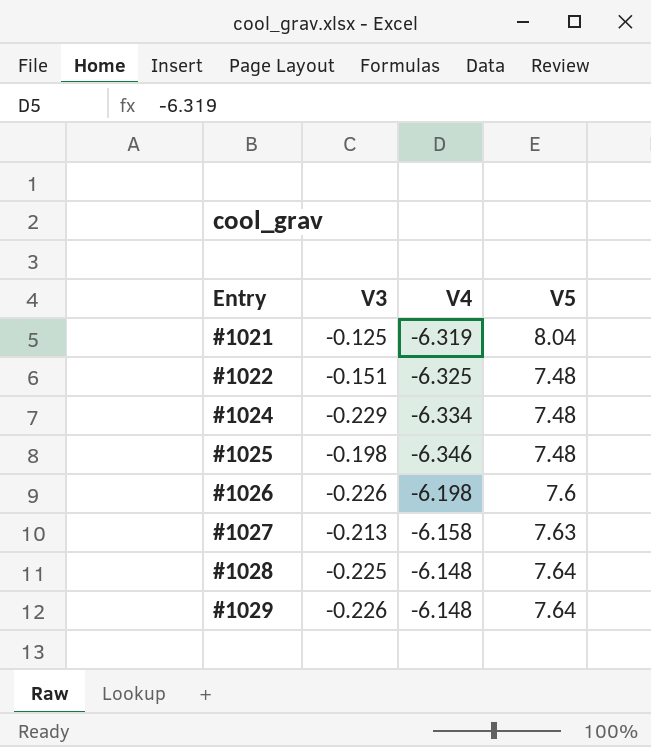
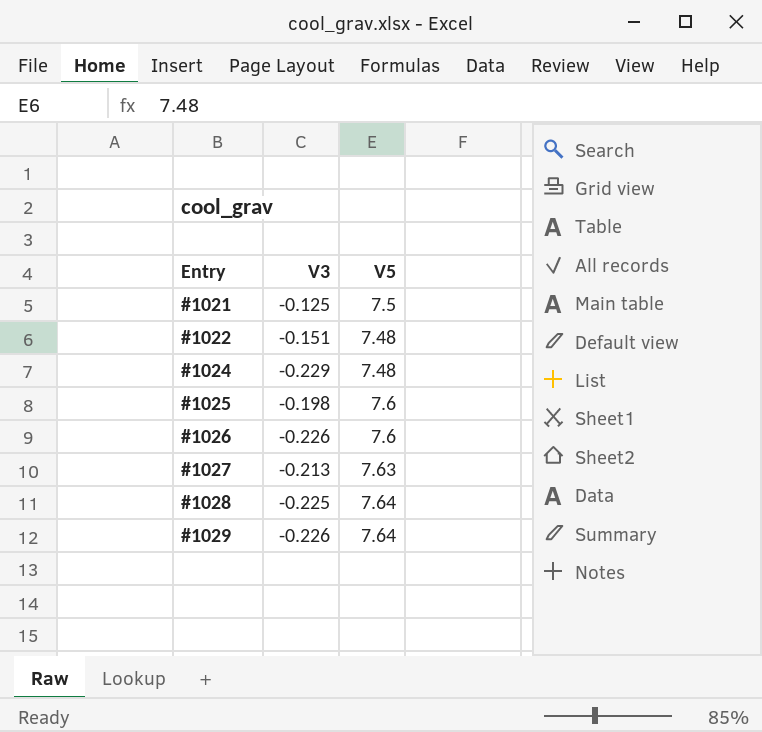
column V4 | position: 3 -> none
#1021 | V5: 8.04 -> 7.5
#1025 | V5: 7.48 -> 7.6

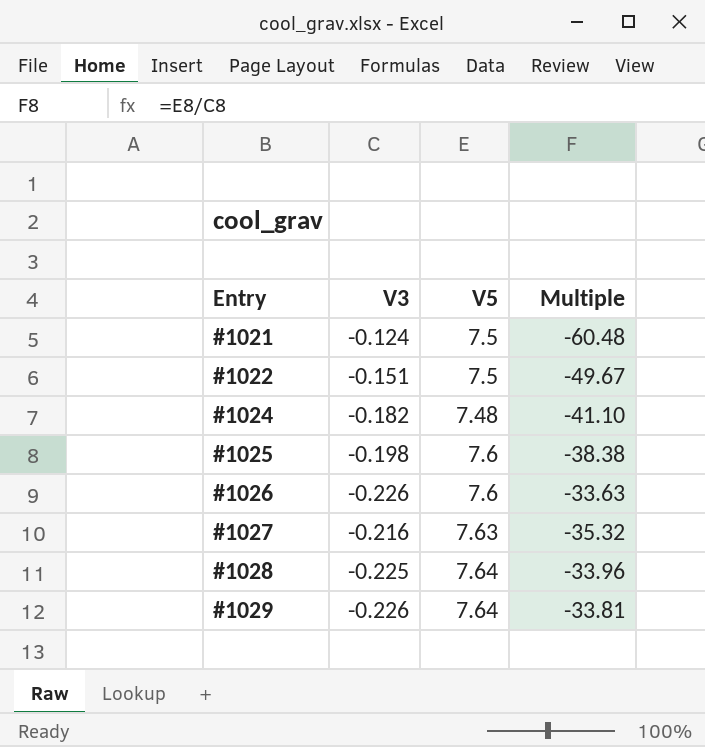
column Multiple | formula: none -> [V5] / [V3]
#1021 | V3: -0.125 -> -0.124
#1022 | V5: 7.48 -> 7.5
#1024 | V3: -0.229 -> -0.182
#1027 | V3: -0.213 -> -0.216

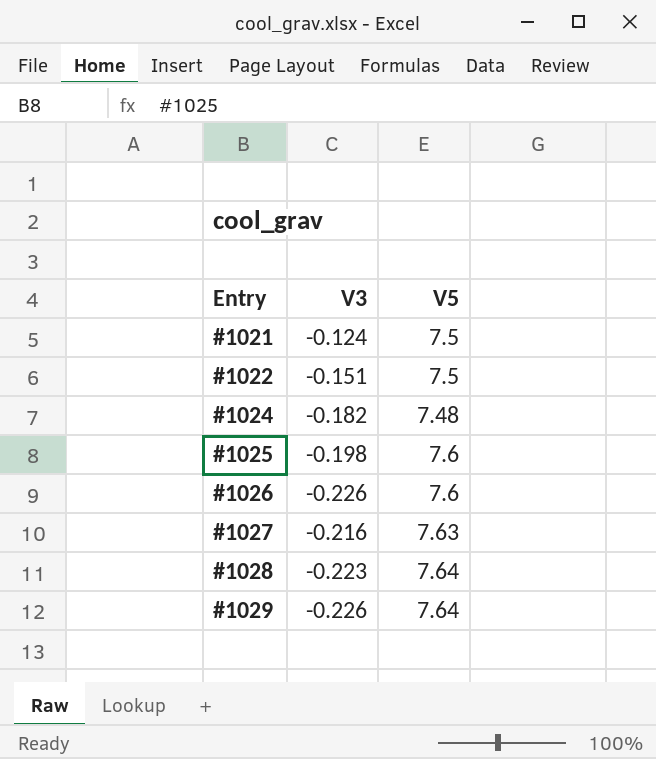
column Multiple | formula: [V5] / [V3] -> none
#1028 | V3: -0.225 -> -0.223

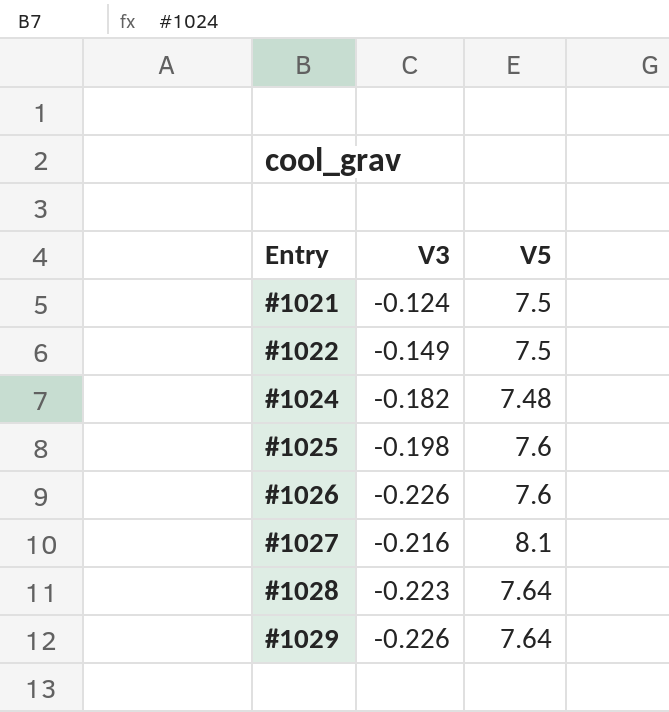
#1022 | V3: -0.151 -> -0.149
#1027 | V5: 7.63 -> 8.1

